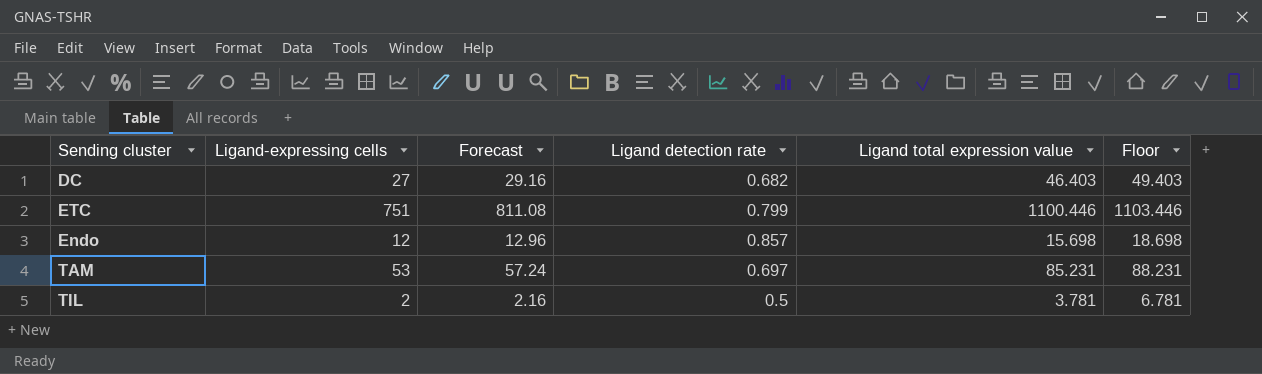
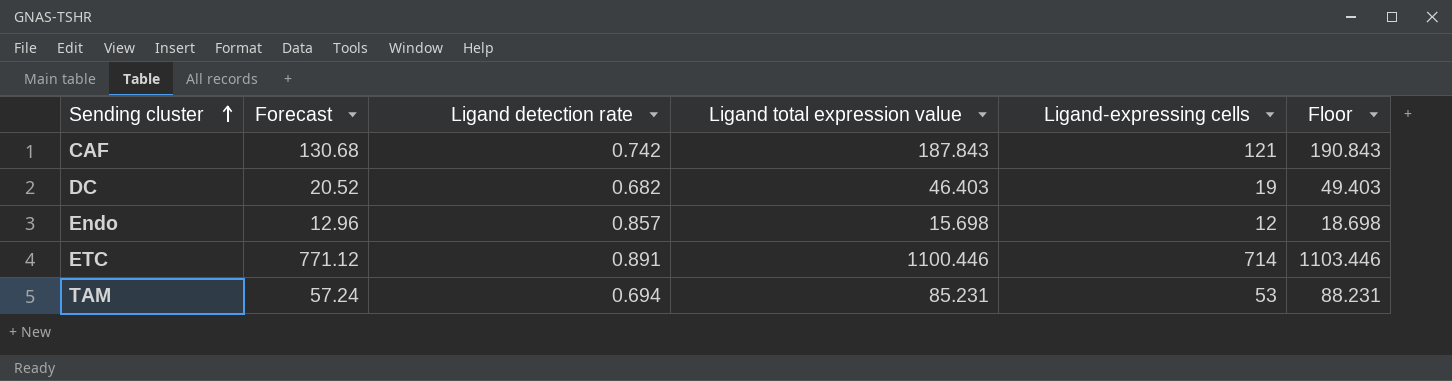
row order: none -> Sending cluster ascending
column Ligand-expressing cells | position: 2 -> 5
row TIL: 2 | 2.16 | 0.5 | 3.781 | 6.781 -> none
row CAF: none -> 130.68 | 0.742 | 187.843 | 121 | 190.843
DC | Forecast: 29.16 -> 20.52
DC | Ligand-expressing cells: 27 -> 19
ETC | Forecast: 811.08 -> 771.12
ETC | Ligand detection rate: 0.799 -> 0.891
ETC | Ligand-expressing cells: 751 -> 714
TAM | Ligand detection rate: 0.697 -> 0.694

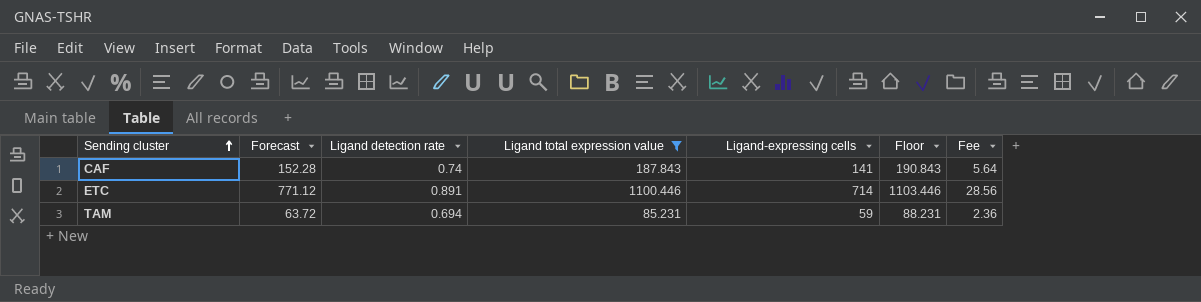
filter: none -> Ligand total expression value >= 85.231
column Fee | formula: none -> [Ligand-expressing cells] * 0.04
CAF | Forecast: 130.68 -> 152.28
CAF | Ligand detection rate: 0.742 -> 0.74
CAF | Ligand-expressing cells: 121 -> 141
TAM | Forecast: 57.24 -> 63.72
TAM | Ligand-expressing cells: 53 -> 59

